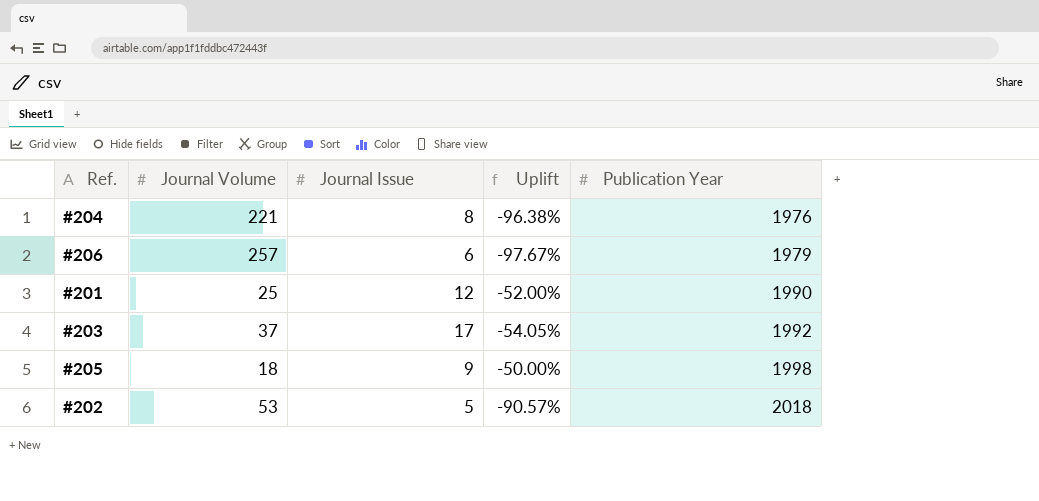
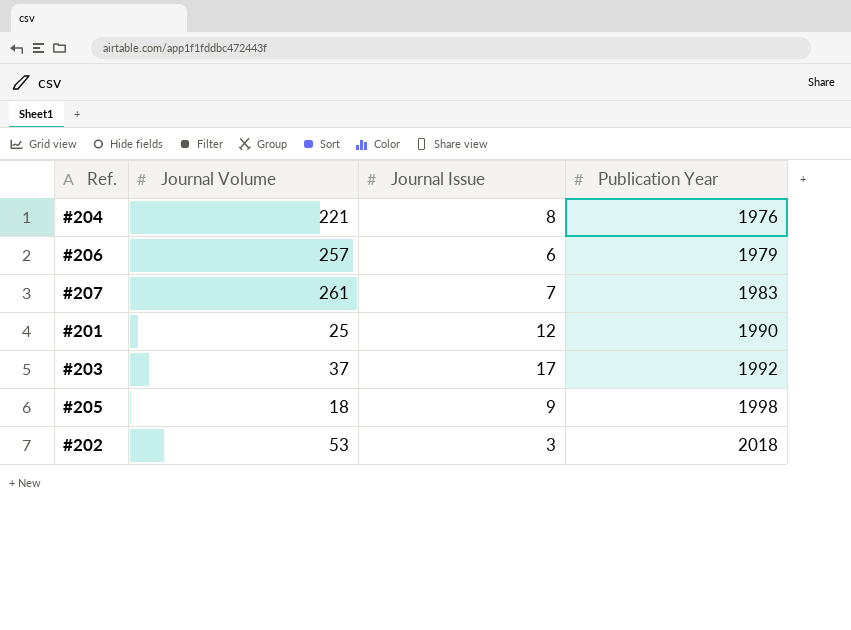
column Uplift | formula: ([Journal Issue] - [Journal Volume]) / [Journal Volume] -> none
row #207: none -> 261 | 7 | 1983
#202 | Journal Issue: 5 -> 3

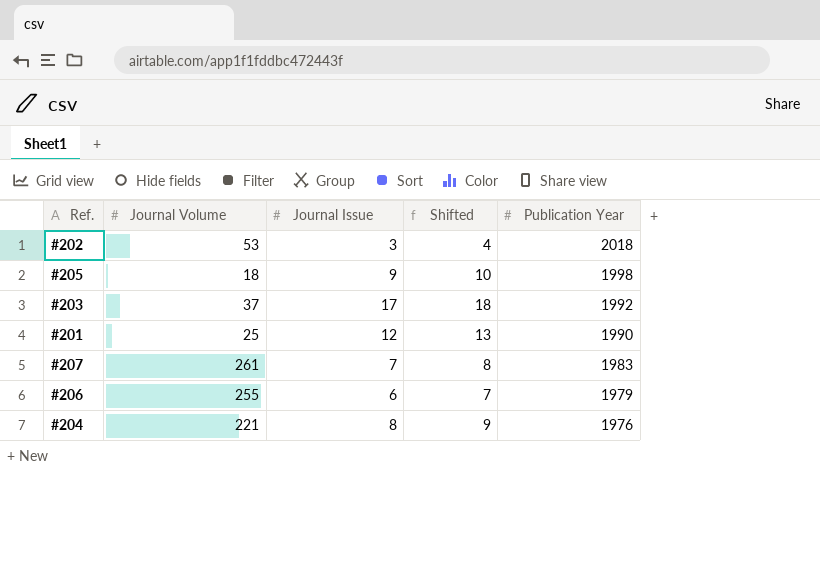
row order: Publication Year ascending -> Publication Year descending
column Shifted | formula: none -> [Journal Issue] + 1
#206 | Journal Volume: 257 -> 255

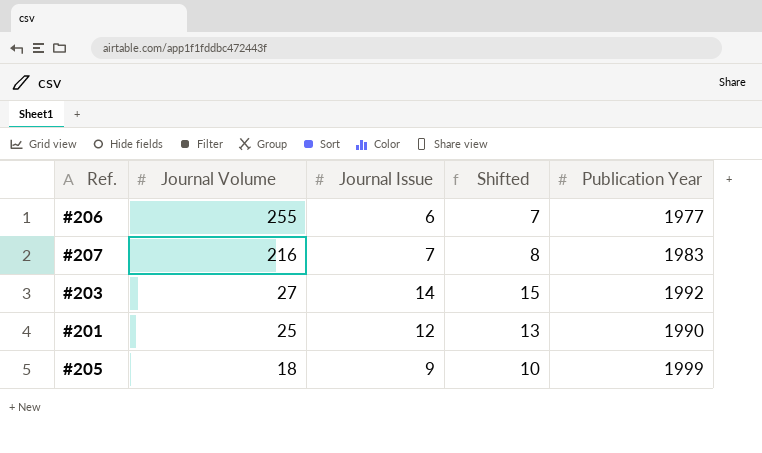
row order: Publication Year descending -> Journal Volume descending
row #202: 53 | 3 | 4 | 2018 -> none
row #204: 221 | 8 | 9 | 1976 -> none
#206 | Publication Year: 1979 -> 1977
#207 | Journal Volume: 261 -> 216
#203 | Journal Volume: 37 -> 27
#203 | Journal Issue: 17 -> 14
#203 | Shifted: 18 -> 15
#205 | Publication Year: 1998 -> 1999

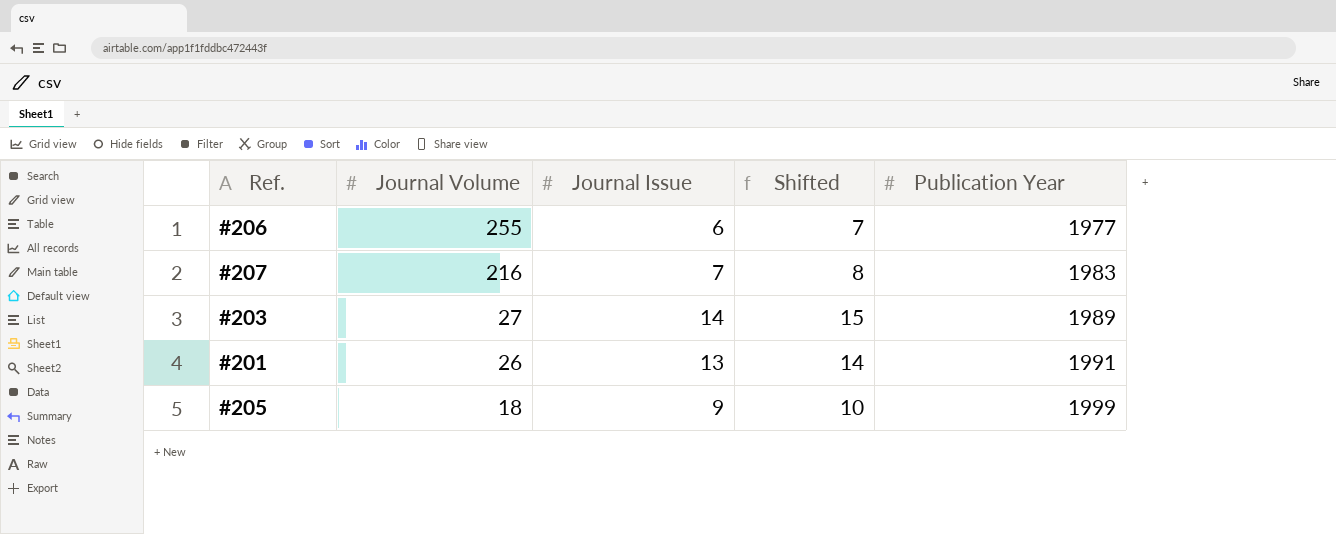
#203 | Publication Year: 1992 -> 1989
#201 | Journal Volume: 25 -> 26
#201 | Journal Issue: 12 -> 13
#201 | Shifted: 13 -> 14
#201 | Publication Year: 1990 -> 1991

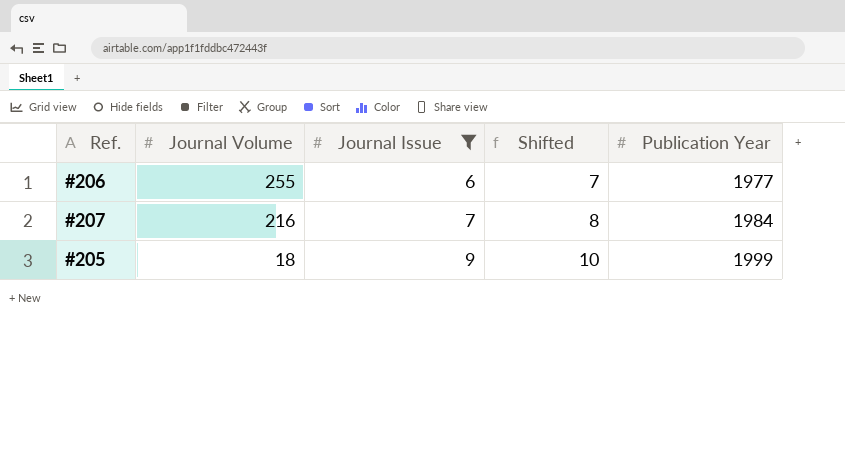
filter: none -> Journal Issue <= 9
#207 | Publication Year: 1983 -> 1984

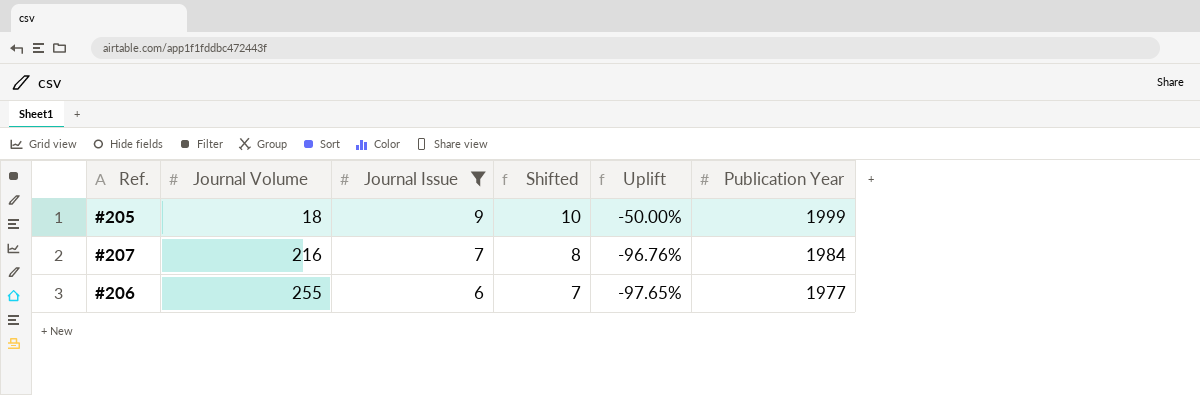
row order: Journal Volume descending -> Journal Volume ascending
column Uplift | formula: none -> ([Journal Issue] - [Journal Volume]) / [Journal Volume]

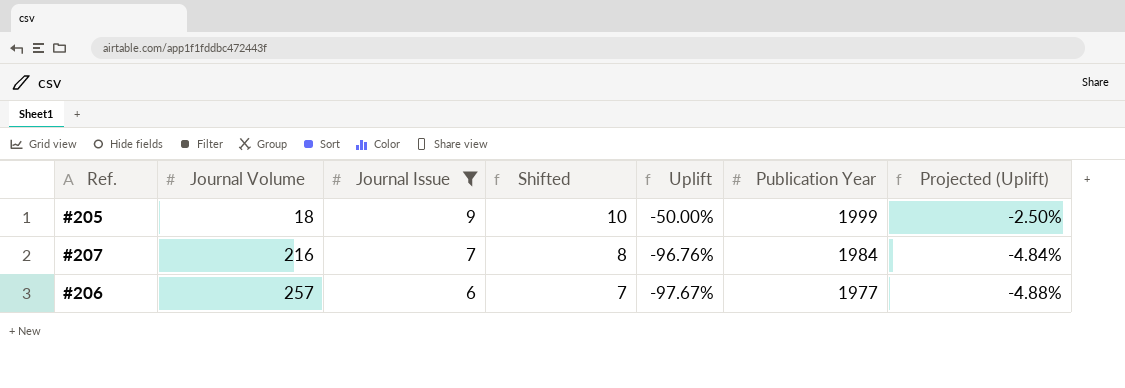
column Projected (Uplift) | formula: none -> [Uplift] * 0.05
#206 | Journal Volume: 255 -> 257
#206 | Uplift: -97.65% -> -97.67%

